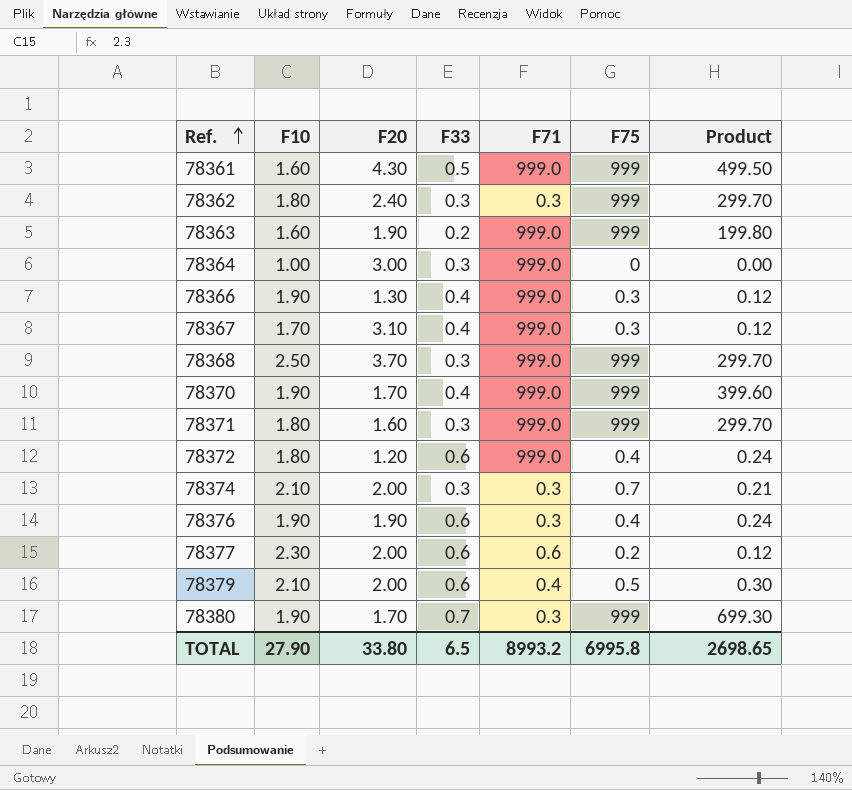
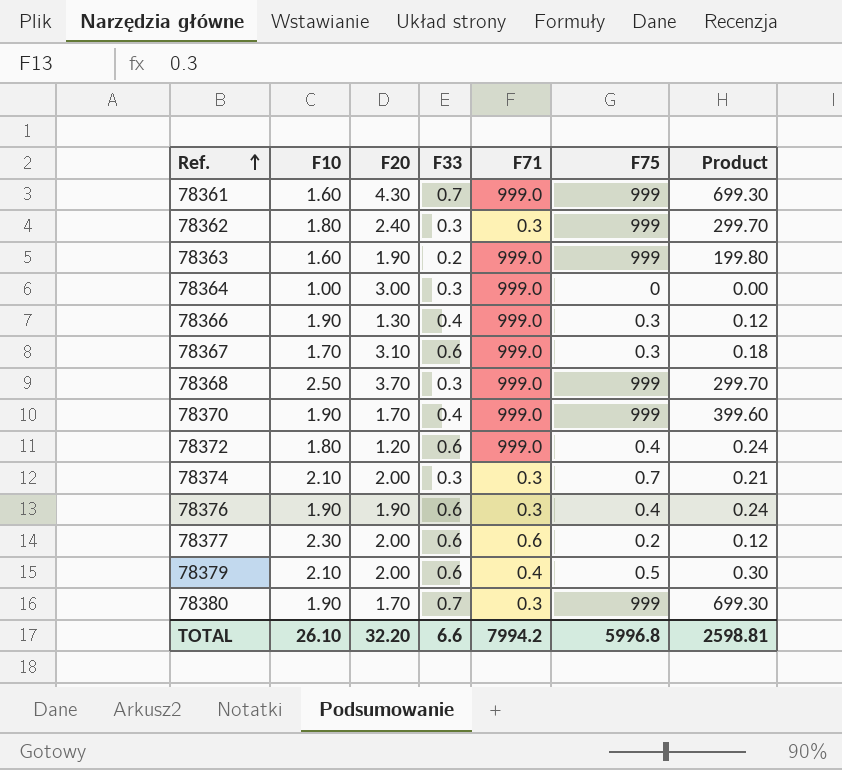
row 78371: 1.80 | 1.60 | 0.3 | 999.0 | 999 | 299.70 -> none
78361 | F33: 0.5 -> 0.7
78361 | Product: 499.50 -> 699.30
78367 | F33: 0.4 -> 0.6
78367 | Product: 0.12 -> 0.18
TOTAL | F10: 27.90 -> 26.10
TOTAL | F20: 33.80 -> 32.20
TOTAL | F33: 6.5 -> 6.6
TOTAL | F71: 8993.2 -> 7994.2
TOTAL | F75: 6995.8 -> 5996.8
TOTAL | Product: 2698.65 -> 2598.81

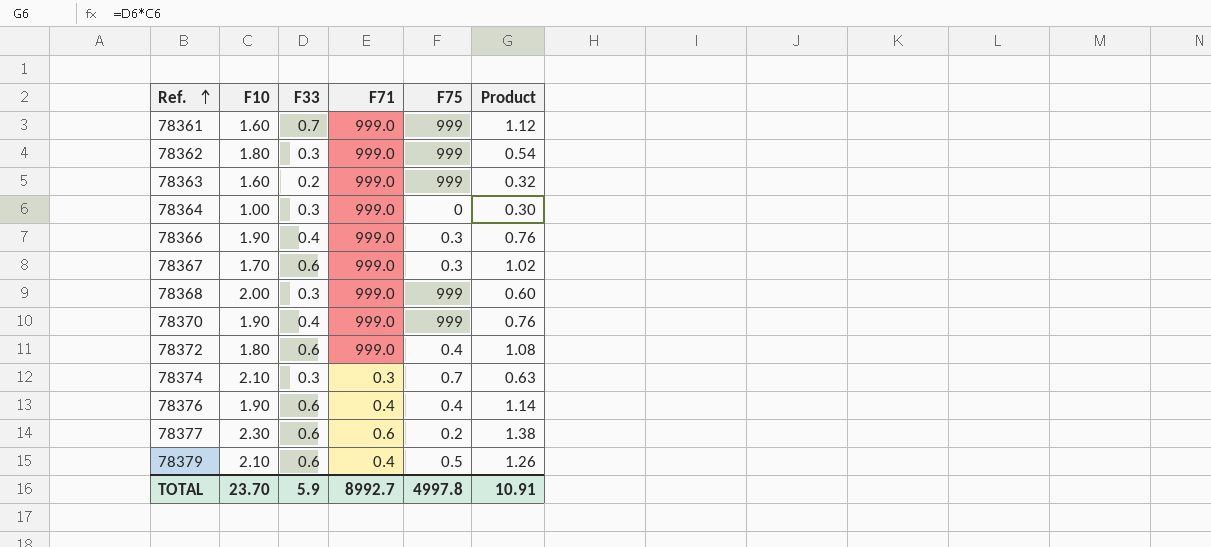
column F20 | position: 3 -> none
column Product | formula: [F33] * [F75] -> [F10] * [F33]
row 78380: 1.90 | 1.70 | 0.7 | 0.3 | 999 | 699.30 -> none
78362 | F71: 0.3 -> 999.0
78368 | F10: 2.50 -> 2.00
78376 | F71: 0.3 -> 0.4
TOTAL | F10: 26.10 -> 23.70
TOTAL | F33: 6.6 -> 5.9
TOTAL | F71: 7994.2 -> 8992.7
TOTAL | F75: 5996.8 -> 4997.8
TOTAL | Product: 2598.81 -> 10.91

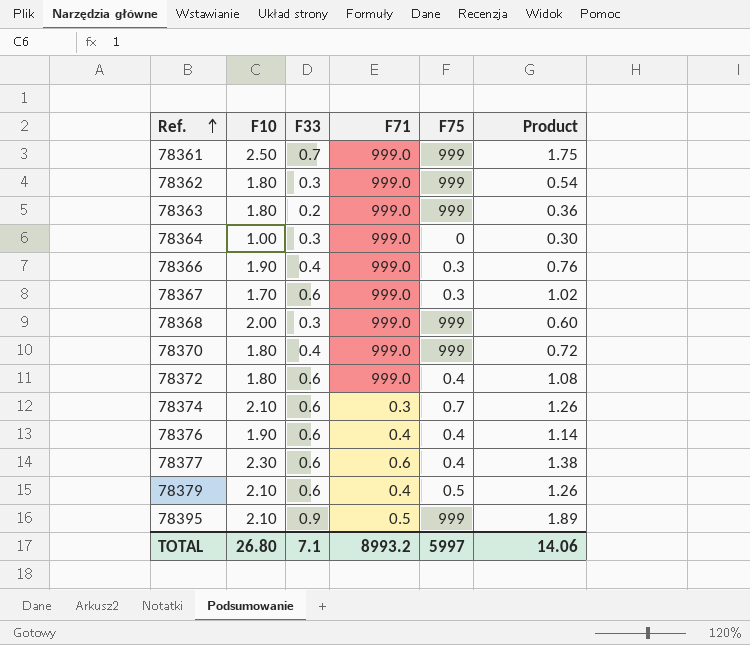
78361 | F10: 1.60 -> 2.50
78361 | Product: 1.12 -> 1.75
78363 | F10: 1.60 -> 1.80
78363 | Product: 0.32 -> 0.36
78370 | F10: 1.90 -> 1.80
78370 | Product: 0.76 -> 0.72
78374 | F33: 0.3 -> 0.6
78374 | Product: 0.63 -> 1.26
78377 | F75: 0.2 -> 0.4
row 78395: none -> 2.10 | 0.9 | 0.5 | 999 | 1.89
TOTAL | F10: 23.70 -> 26.80
TOTAL | F33: 5.9 -> 7.1
TOTAL | F71: 8992.7 -> 8993.2
TOTAL | F75: 4997.8 -> 5997
TOTAL | Product: 10.91 -> 14.06

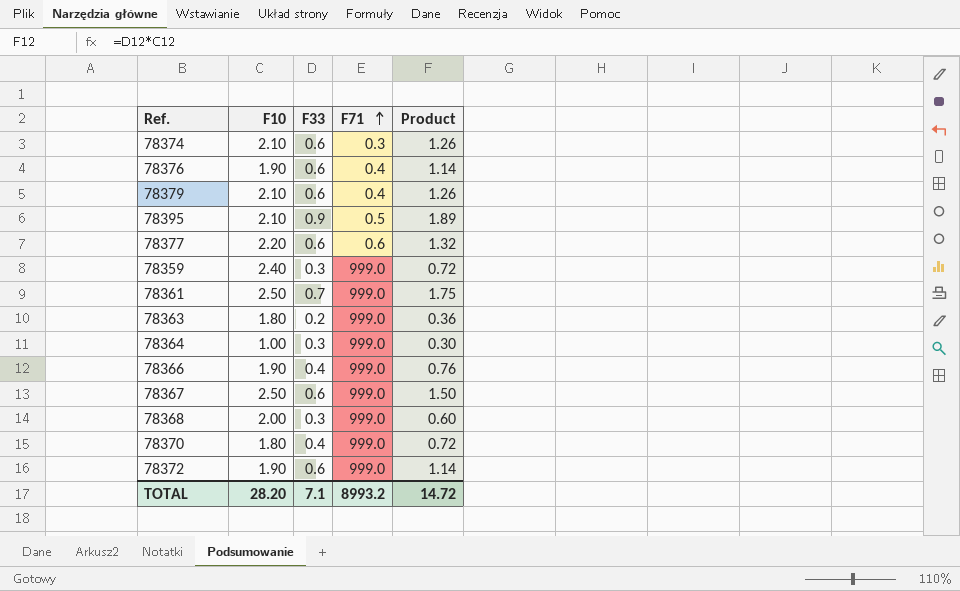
row order: Ref. ascending -> F71 ascending
column F75 | position: 5 -> none
row 78362: 1.80 | 0.3 | 999.0 | 999 | 0.54 -> none
78377 | F10: 2.30 -> 2.20
78377 | Product: 1.38 -> 1.32
row 78359: none -> 2.40 | 0.3 | 999.0 | 0.72
78367 | F10: 1.70 -> 2.50
78367 | Product: 1.02 -> 1.50
78372 | F10: 1.80 -> 1.90
78372 | Product: 1.08 -> 1.14
TOTAL | F10: 26.80 -> 28.20
TOTAL | Product: 14.06 -> 14.72

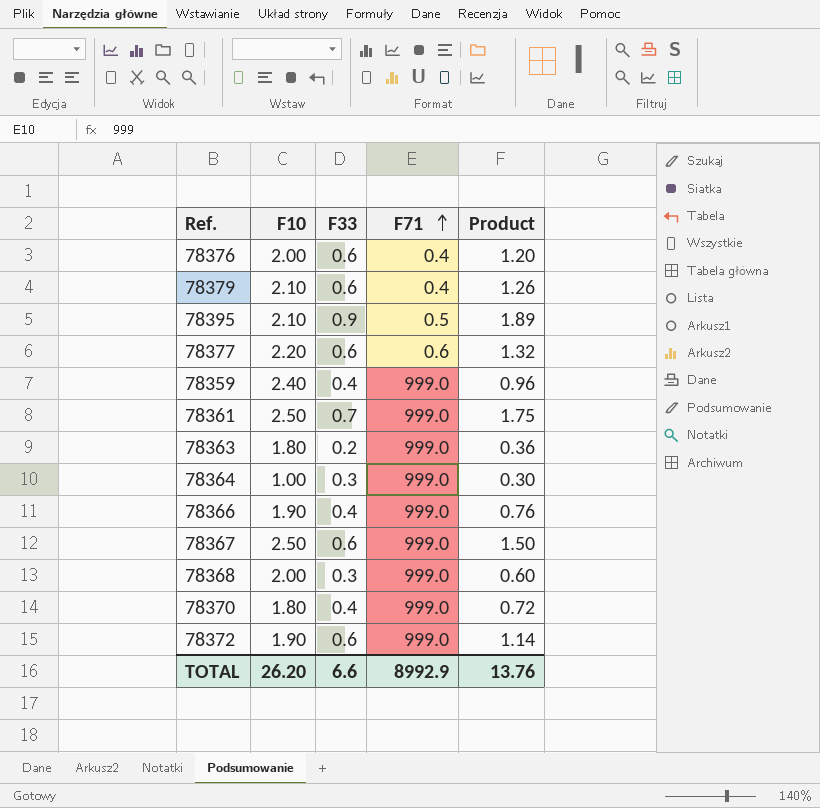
row 78374: 2.10 | 0.6 | 0.3 | 1.26 -> none
78376 | F10: 1.90 -> 2.00
78376 | Product: 1.14 -> 1.20
78359 | F33: 0.3 -> 0.4
78359 | Product: 0.72 -> 0.96
TOTAL | F10: 28.20 -> 26.20
TOTAL | F33: 7.1 -> 6.6
TOTAL | F71: 8993.2 -> 8992.9
TOTAL | Product: 14.72 -> 13.76

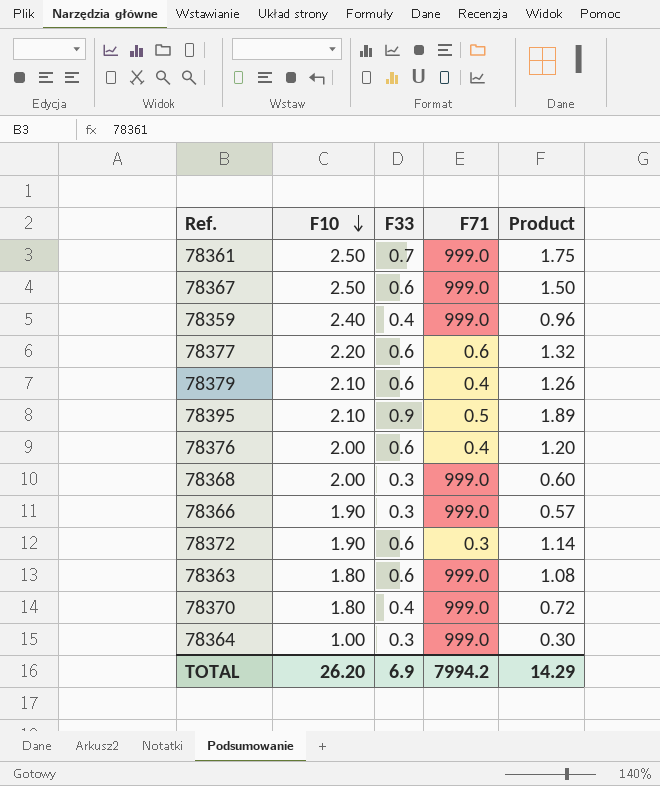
row order: F71 ascending -> F10 descending
78366 | F33: 0.4 -> 0.3
78366 | Product: 0.76 -> 0.57
78372 | F71: 999.0 -> 0.3
78363 | F33: 0.2 -> 0.6
78363 | Product: 0.36 -> 1.08
TOTAL | F33: 6.6 -> 6.9
TOTAL | F71: 8992.9 -> 7994.2
TOTAL | Product: 13.76 -> 14.29

